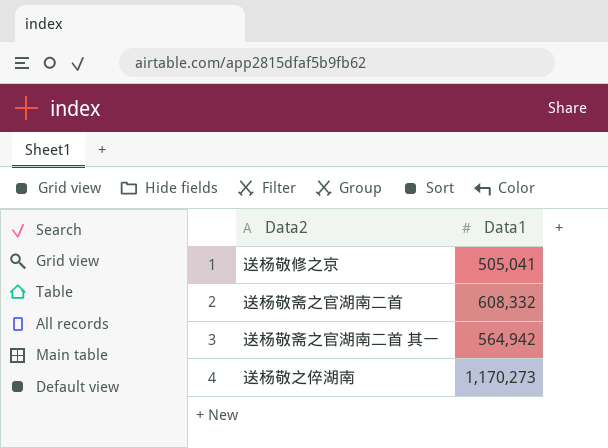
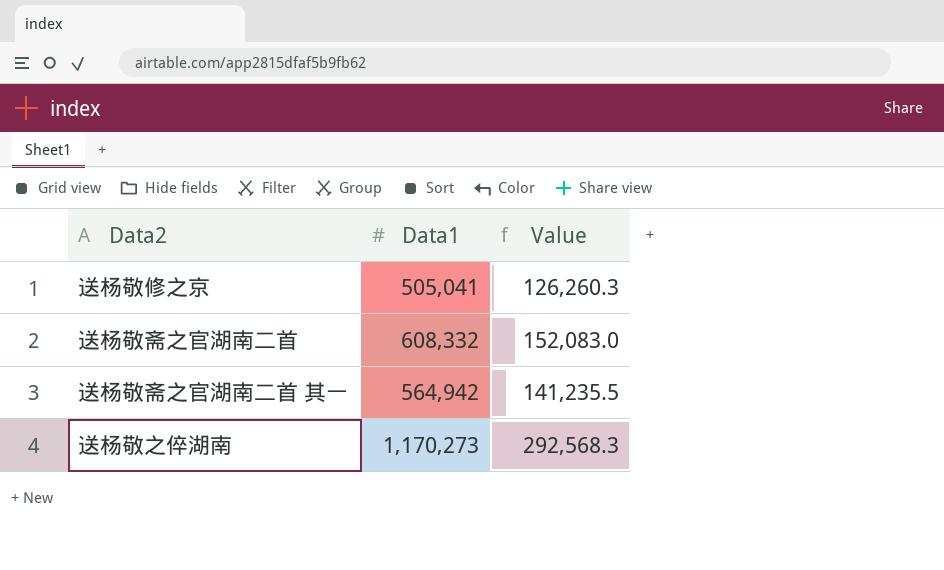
column Value | formula: none -> [Data1] * 0.25

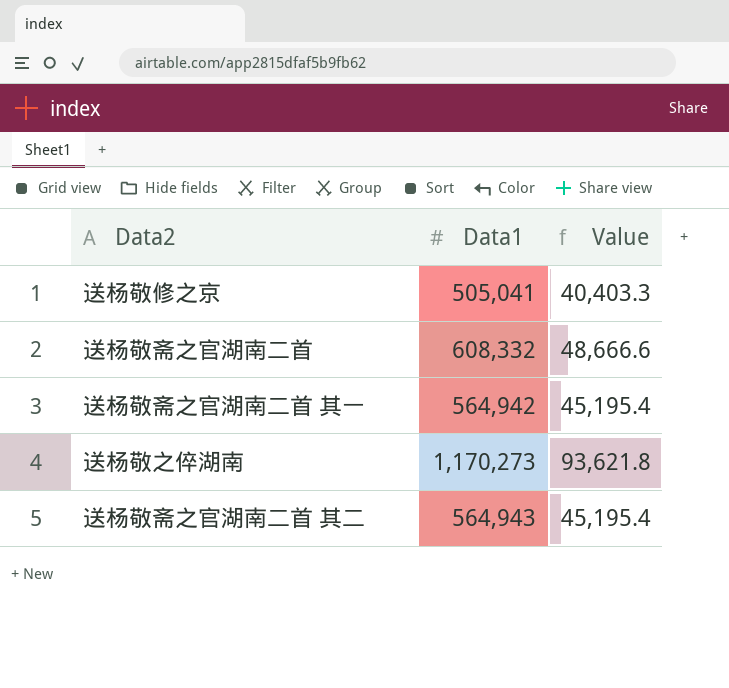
column Value | formula: [Data1] * 0.25 -> [Data1] * 0.08
row 送杨敬斋之官湖南二首 其二: none -> 564,943 | 45,195.4

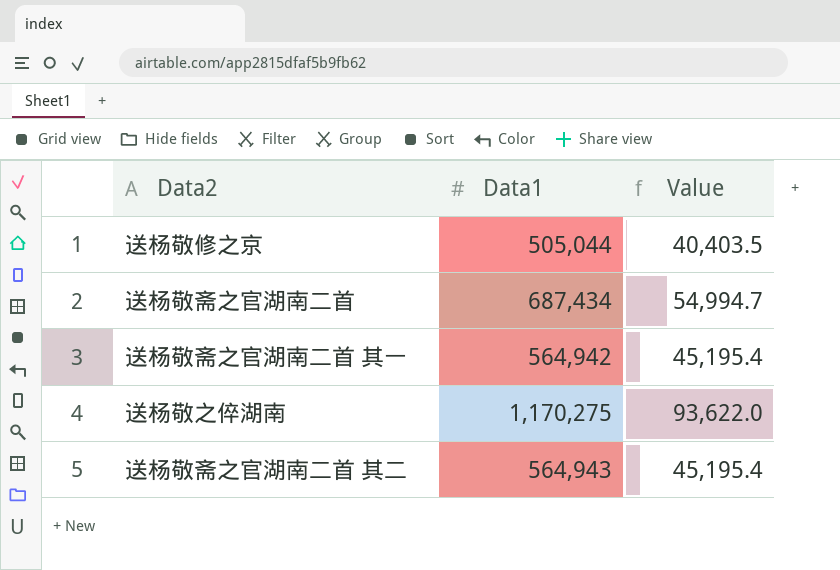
送杨敬修之京 | Data1: 505,041 -> 505,044
送杨敬修之京 | Value: 40,403.3 -> 40,403.5
送杨敬斋之官湖南二首 | Data1: 608,332 -> 687,434
送杨敬斋之官湖南二首 | Value: 48,666.6 -> 54,994.7
送杨敬之倅湖南 | Data1: 1,170,273 -> 1,170,275
送杨敬之倅湖南 | Value: 93,621.8 -> 93,622.0

